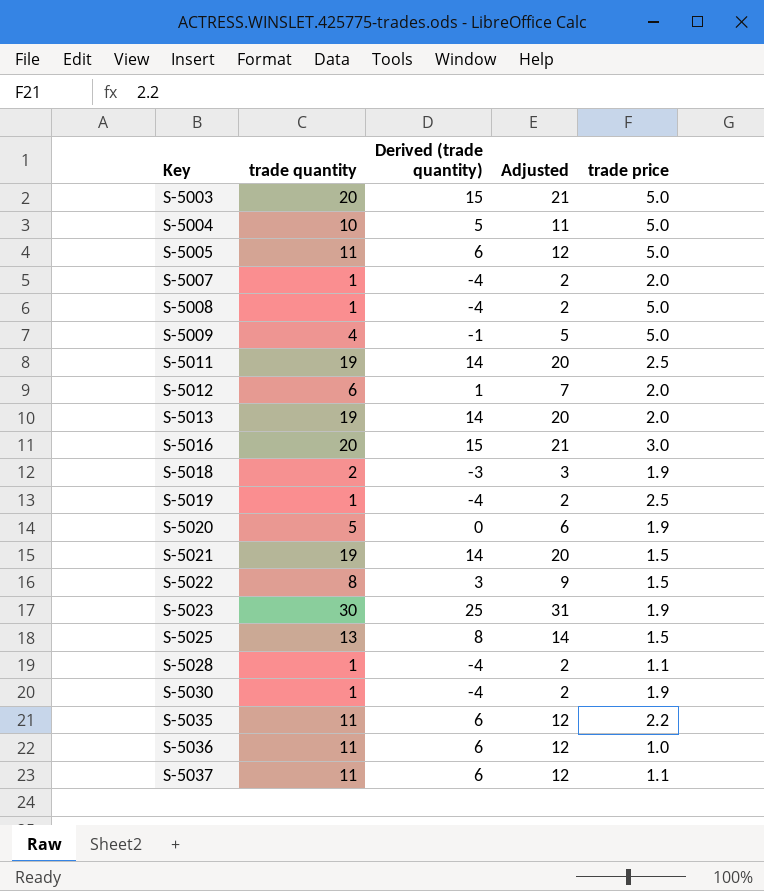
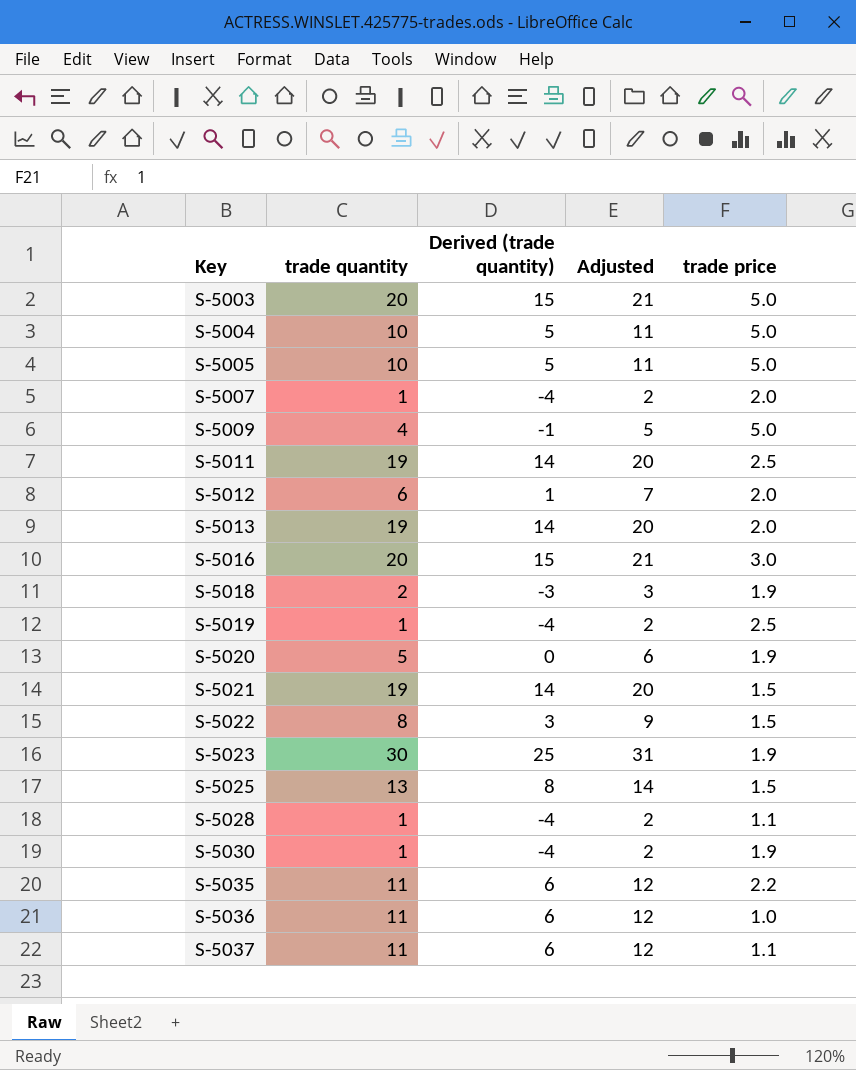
row S-5008: 1 | -4 | 2 | 5.0 -> none
S-5005 | trade quantity: 11 -> 10
S-5005 | Derived (trade quantity): 6 -> 5
S-5005 | Adjusted: 12 -> 11

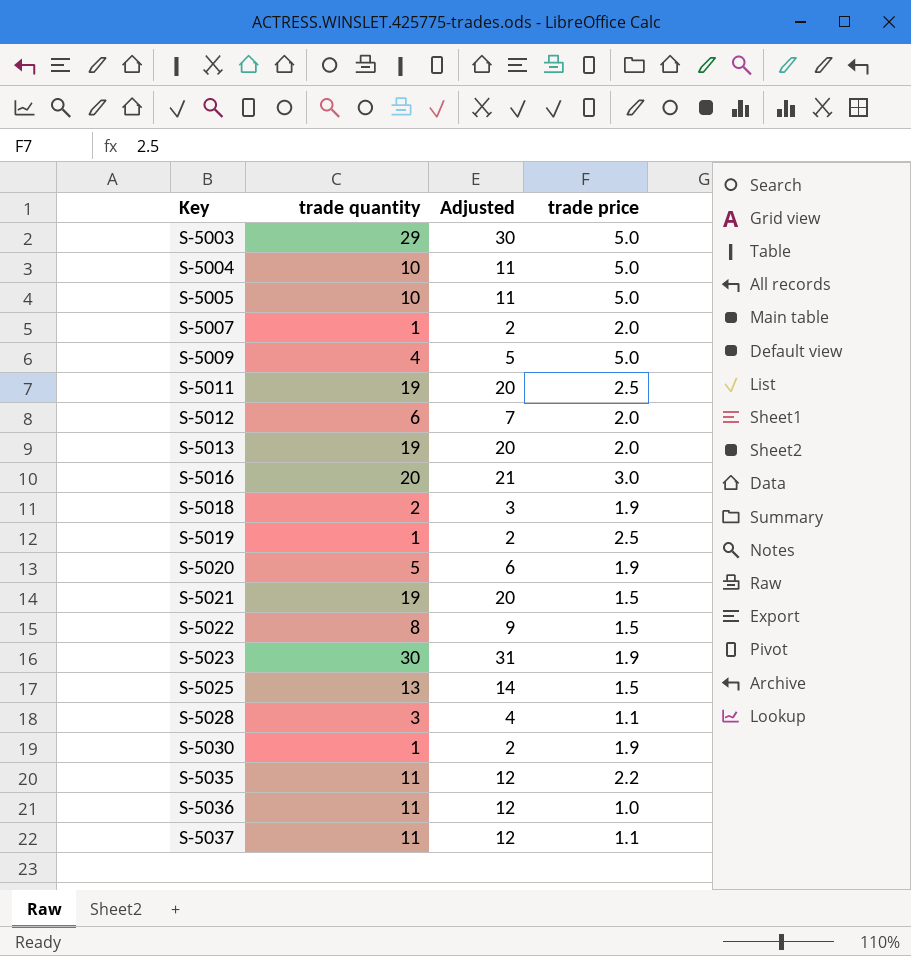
column Derived (trade quantity) | formula: [trade quantity] - 5 -> none
S-5003 | trade quantity: 20 -> 29
S-5003 | Adjusted: 21 -> 30
S-5028 | trade quantity: 1 -> 3
S-5028 | Adjusted: 2 -> 4

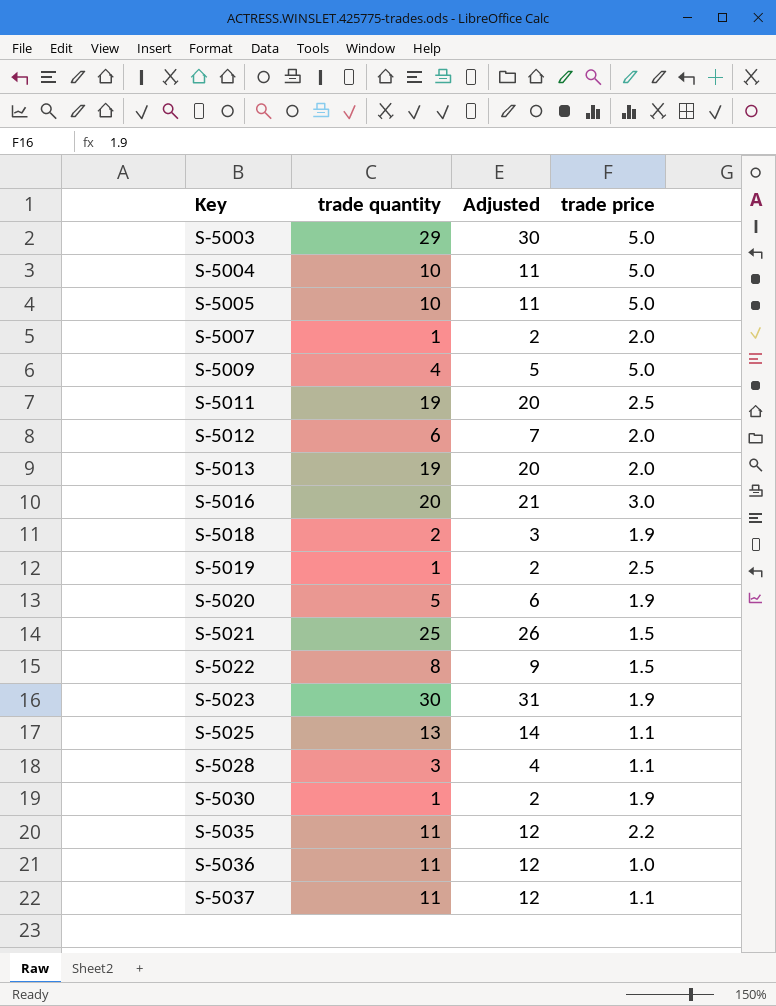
S-5021 | trade quantity: 19 -> 25
S-5021 | Adjusted: 20 -> 26
S-5025 | trade price: 1.5 -> 1.1

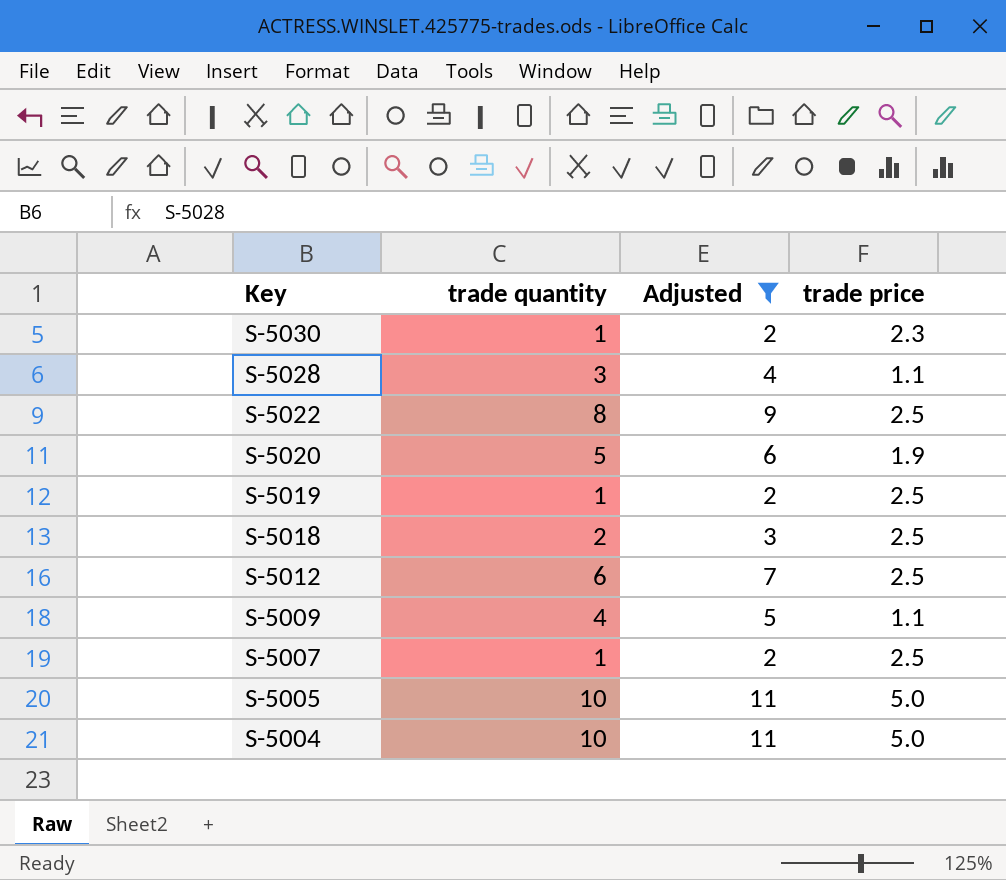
filter: none -> Adjusted <= 11
row order: Key ascending -> Key descending
S-5030 | trade price: 1.9 -> 2.3
S-5022 | trade price: 1.5 -> 2.5
S-5018 | trade price: 1.9 -> 2.5
S-5012 | trade price: 2.0 -> 2.5
S-5009 | trade price: 5.0 -> 1.1
S-5007 | trade price: 2.0 -> 2.5

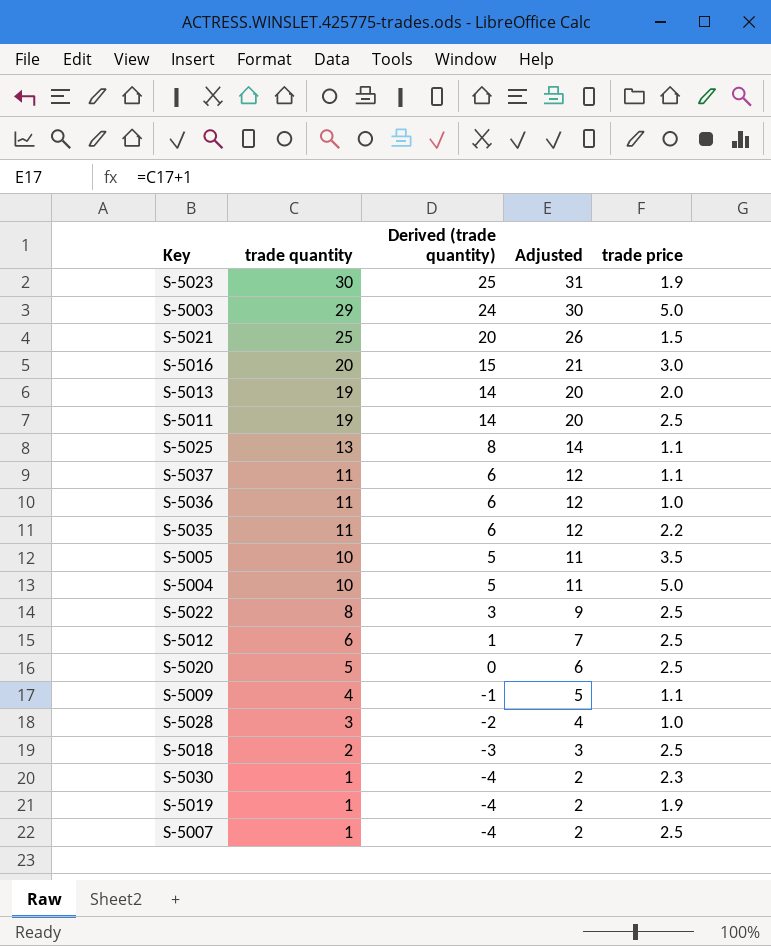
filter: Adjusted <= 11 -> none
row order: Key descending -> trade quantity descending
column Derived (trade quantity) | formula: none -> [trade quantity] - 5
S-5005 | trade price: 5.0 -> 3.5
S-5020 | trade price: 1.9 -> 2.5
S-5028 | trade price: 1.1 -> 1.0
S-5019 | trade price: 2.5 -> 1.9

